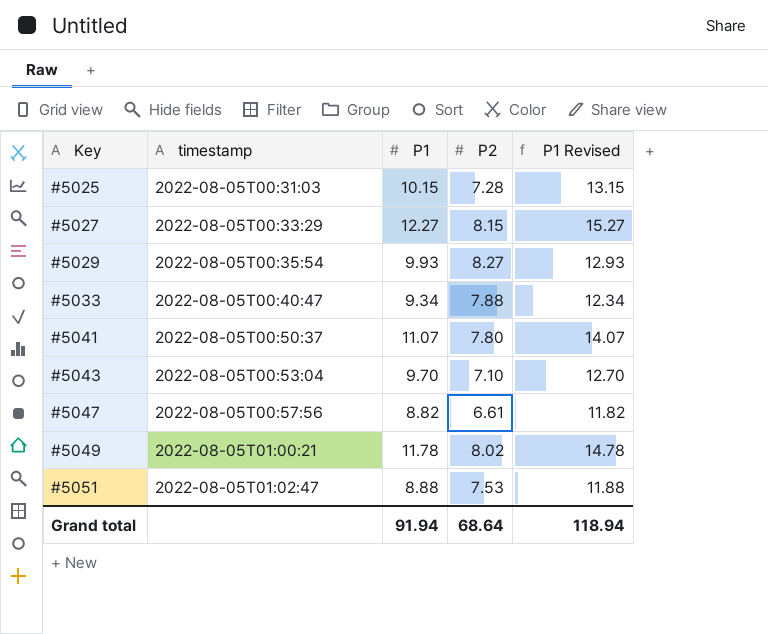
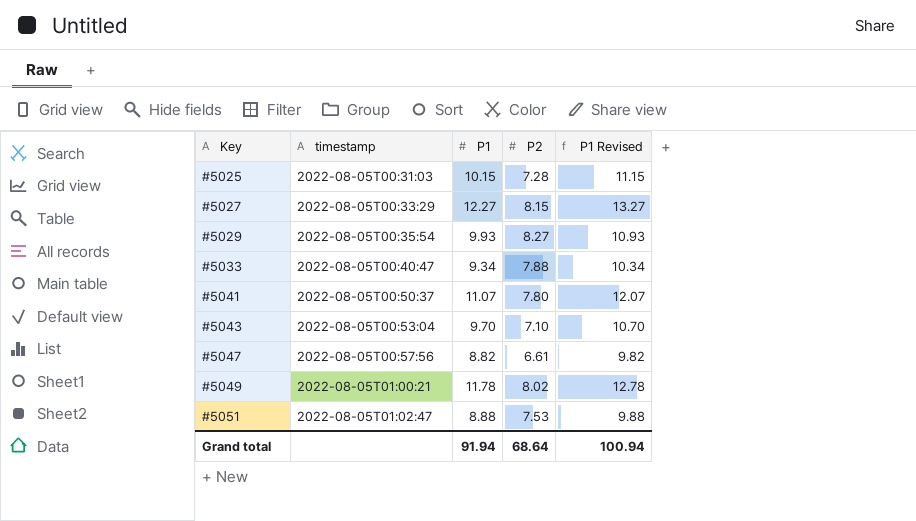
column P1 Revised | formula: [P1] + 3 -> [P1] + 1
Grand total | P1 Revised: 118.94 -> 100.94

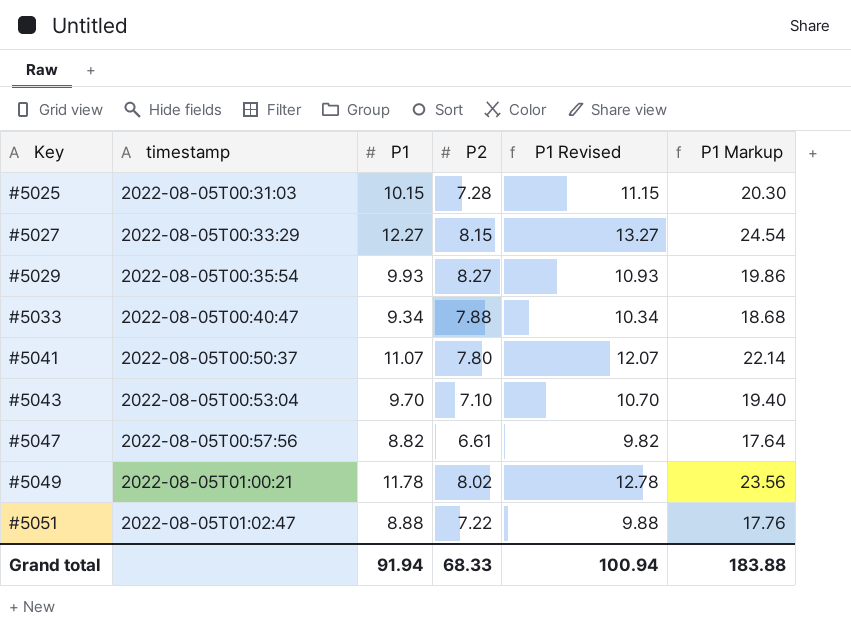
column P1 Markup | formula: none -> [P1] * 2
#5051 | P2: 7.53 -> 7.22
Grand total | P2: 68.64 -> 68.33

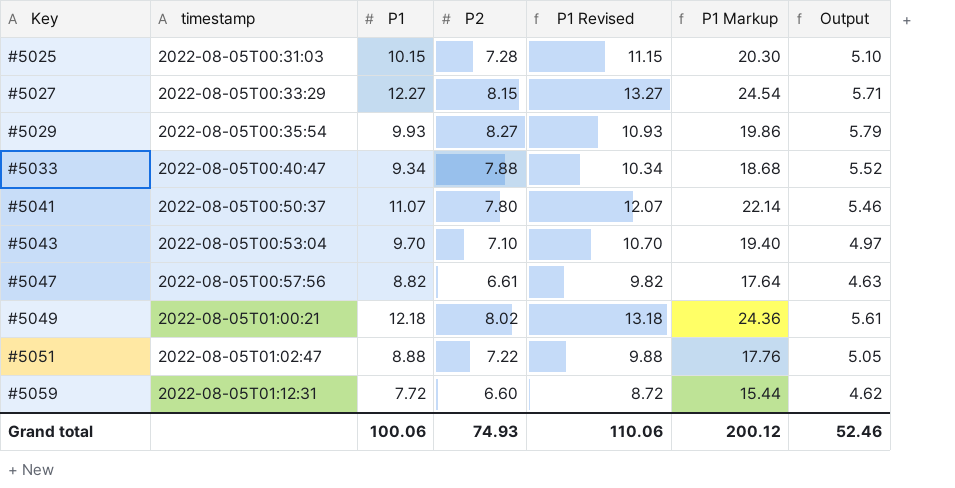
column Output | formula: none -> [P2] * 0.7
#5049 | P1: 11.78 -> 12.18
#5049 | P1 Revised: 12.78 -> 13.18
#5049 | P1 Markup: 23.56 -> 24.36
row #5059: none -> 2022-08-05T01:12:31 | 7.72 | 6.60 | 8.72 | 15.44 | 4.62
Grand total | P1: 91.94 -> 100.06
Grand total | P2: 68.33 -> 74.93
Grand total | P1 Revised: 100.94 -> 110.06
Grand total | P1 Markup: 183.88 -> 200.12

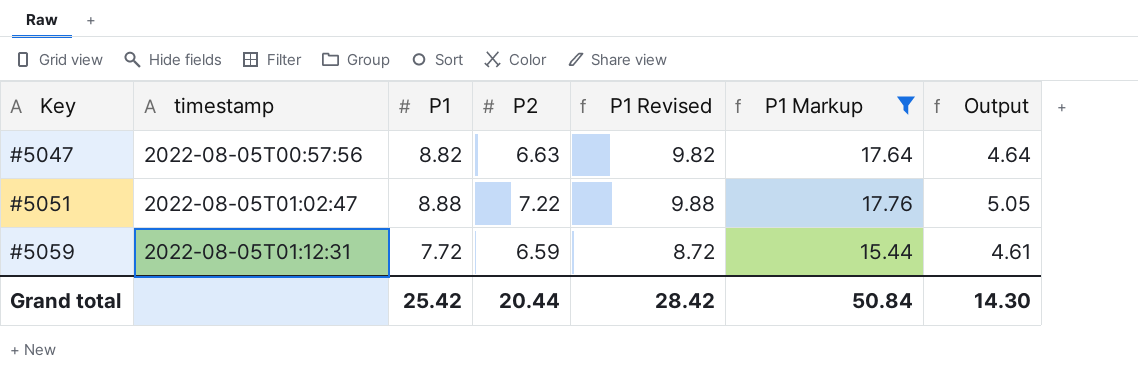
filter: none -> P1 Markup <= 17.76
#5047 | P2: 6.61 -> 6.63
#5047 | Output: 4.63 -> 4.64
#5059 | P2: 6.60 -> 6.59
#5059 | Output: 4.62 -> 4.61
Grand total | P1: 100.06 -> 25.42
Grand total | P2: 74.93 -> 20.44
Grand total | P1 Revised: 110.06 -> 28.42
Grand total | P1 Markup: 200.12 -> 50.84
Grand total | Output: 52.46 -> 14.30

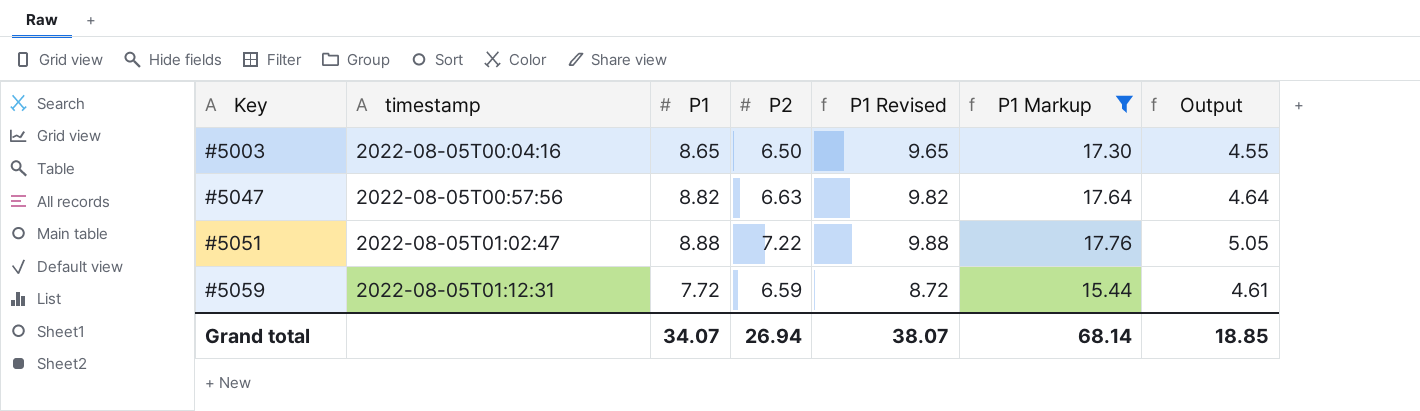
row #5003: none -> 2022-08-05T00:04:16 | 8.65 | 6.50 | 9.65 | 17.30 | 4.55
Grand total | P1: 25.42 -> 34.07
Grand total | P2: 20.44 -> 26.94
Grand total | P1 Revised: 28.42 -> 38.07
Grand total | P1 Markup: 50.84 -> 68.14
Grand total | Output: 14.30 -> 18.85

